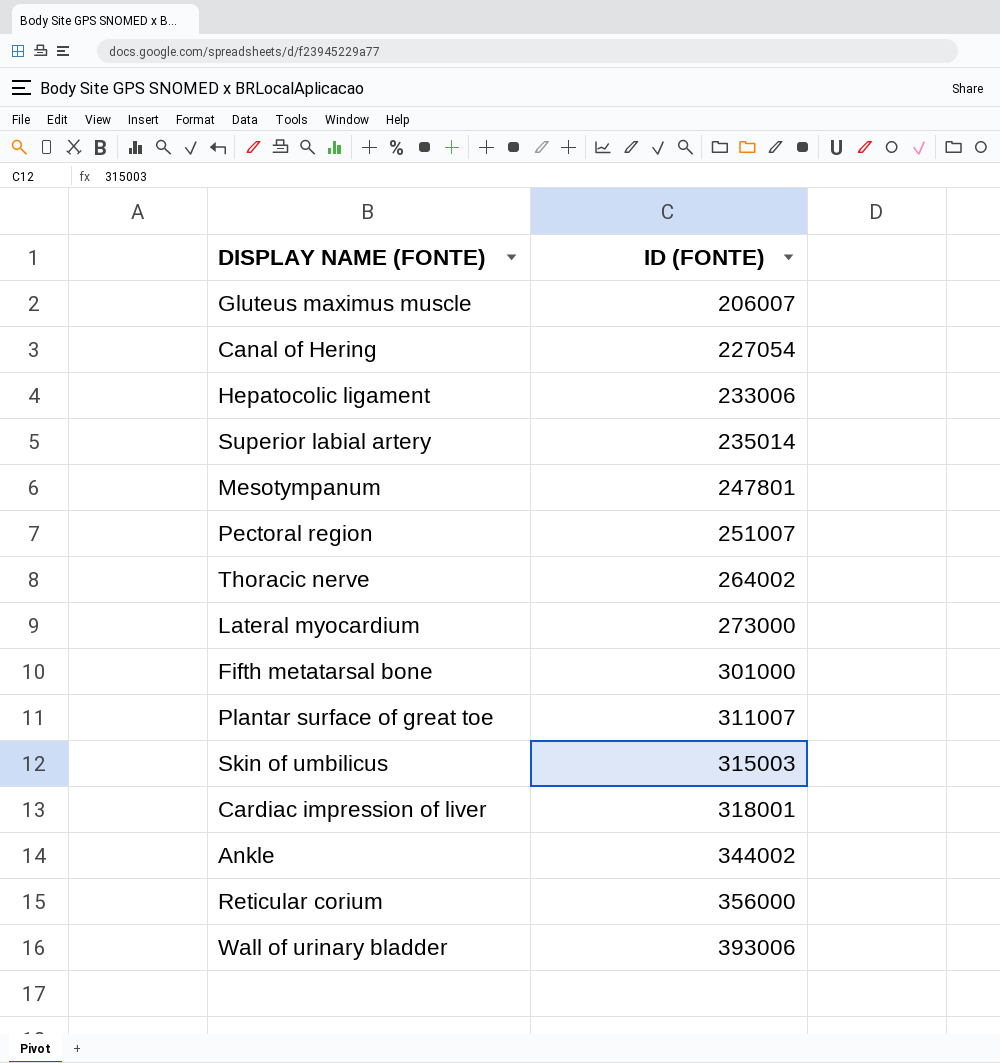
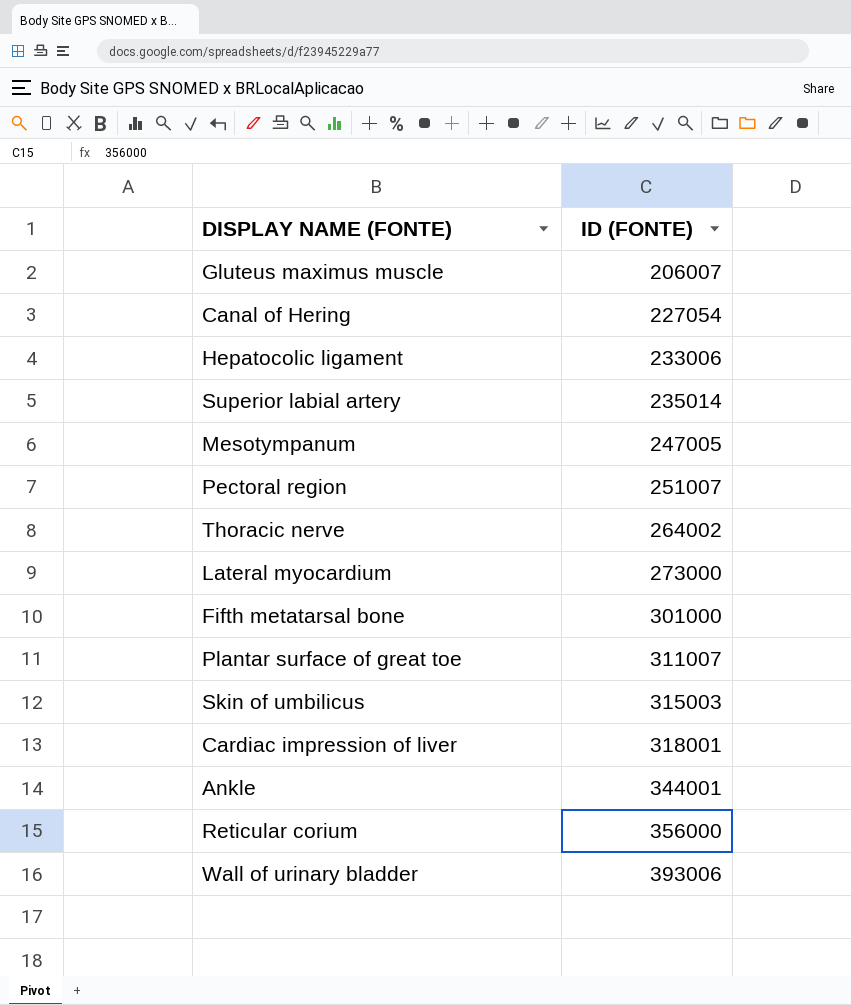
Mesotympanum | ID (FONTE): 247801 -> 247005
Ankle | ID (FONTE): 344002 -> 344001

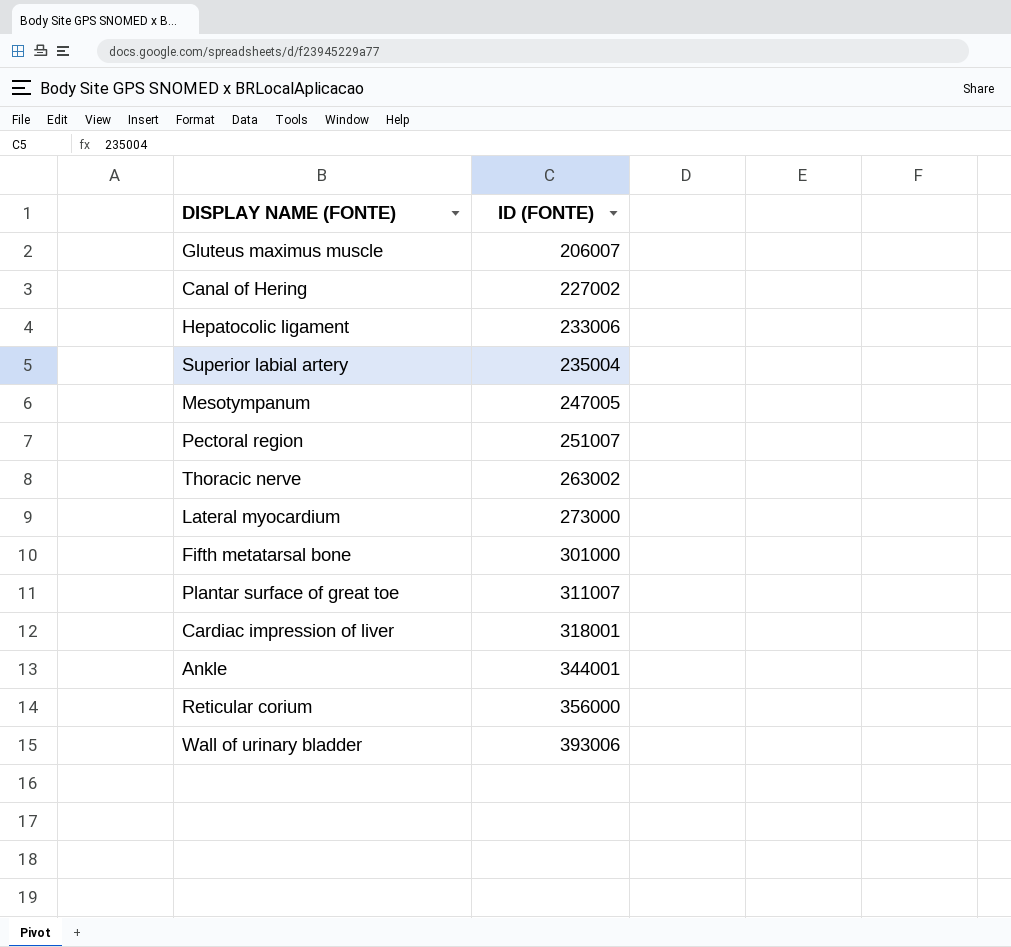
row Skin of umbilicus: 315003 -> none
Canal of Hering | ID (FONTE): 227054 -> 227002
Superior labial artery | ID (FONTE): 235014 -> 235004
Thoracic nerve | ID (FONTE): 264002 -> 263002

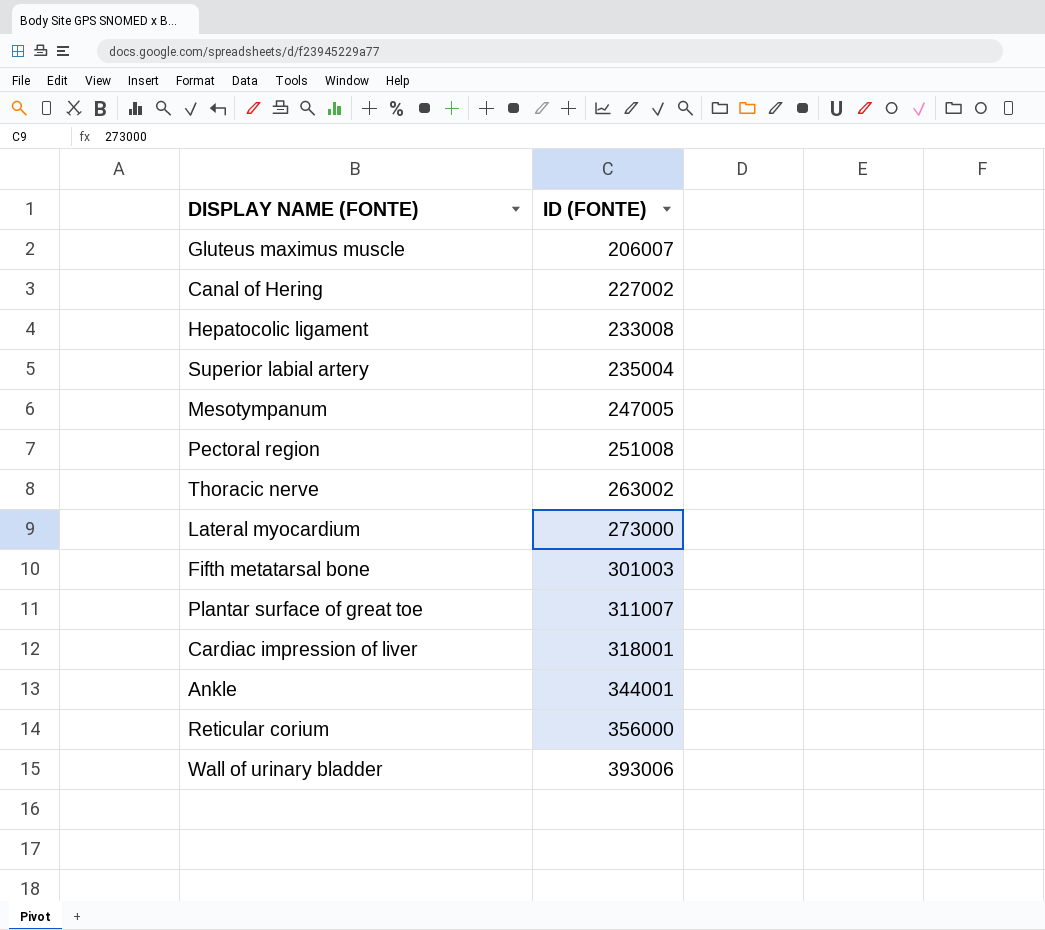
Hepatocolic ligament | ID (FONTE): 233006 -> 233008
Pectoral region | ID (FONTE): 251007 -> 251008
Fifth metatarsal bone | ID (FONTE): 301000 -> 301003

